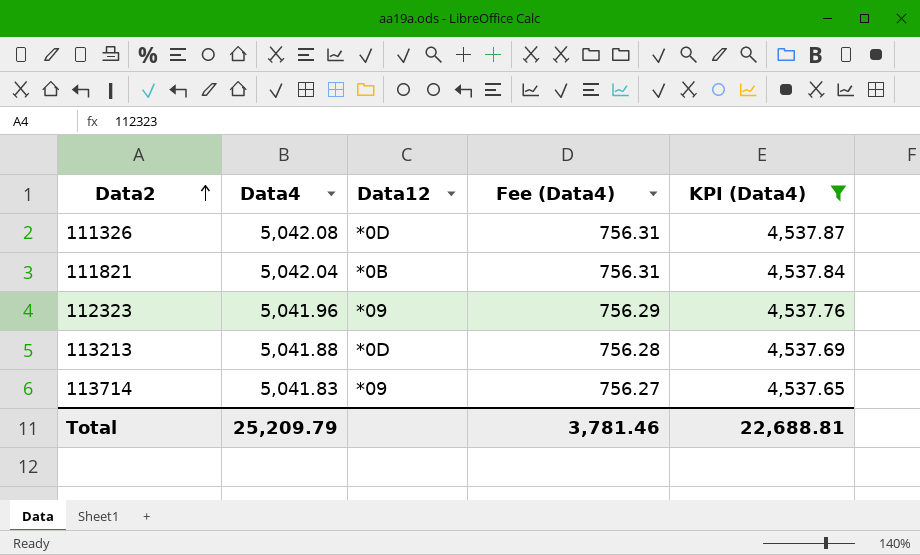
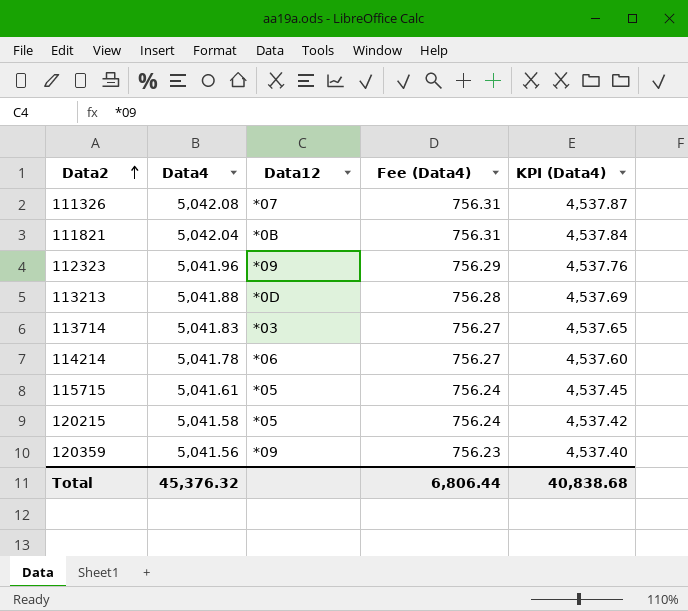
filter: KPI (Data4) >= 4,537.65 -> none
111326 | Data12: *0D -> *07
113714 | Data12: *09 -> *03
Total | Data4: 25,209.79 -> 45,376.32
Total | Fee (Data4): 3,781.46 -> 6,806.44
Total | KPI (Data4): 22,688.81 -> 40,838.68

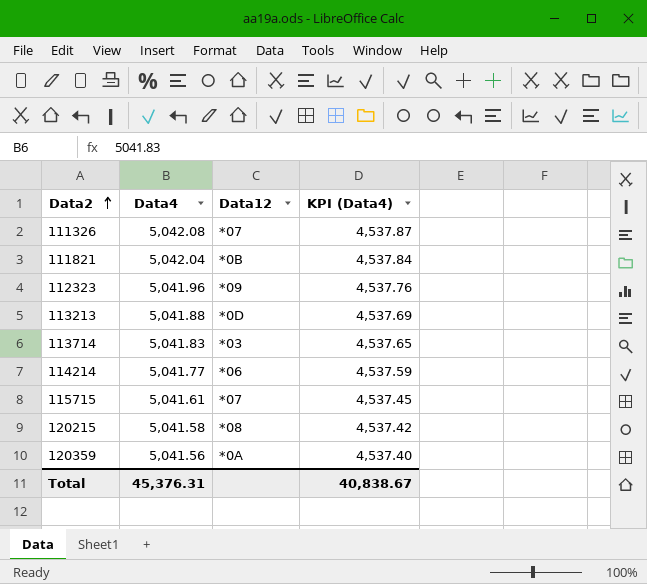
column Fee (Data4) | formula: [Data4] * 0.15 -> none
114214 | Data4: 5,041.78 -> 5,041.77
114214 | KPI (Data4): 4,537.60 -> 4,537.59
115715 | Data12: *05 -> *07
120215 | Data12: *05 -> *08
120359 | Data12: *09 -> *0A
Total | Data4: 45,376.32 -> 45,376.31
Total | KPI (Data4): 40,838.68 -> 40,838.67

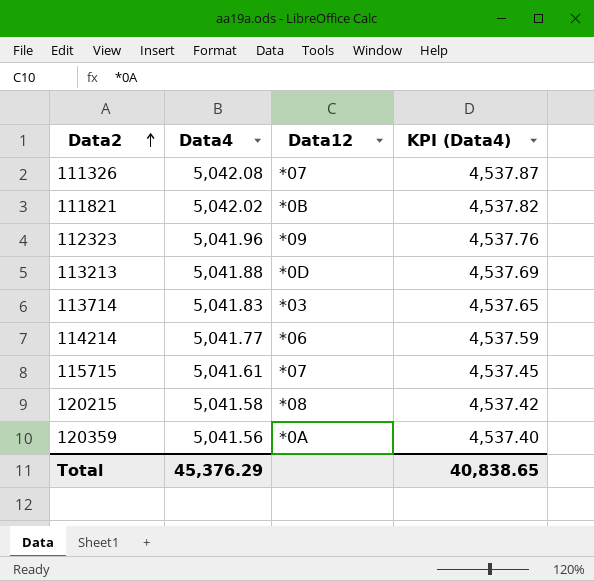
111821 | Data4: 5,042.04 -> 5,042.02
111821 | KPI (Data4): 4,537.84 -> 4,537.82
Total | Data4: 45,376.31 -> 45,376.29
Total | KPI (Data4): 40,838.67 -> 40,838.65

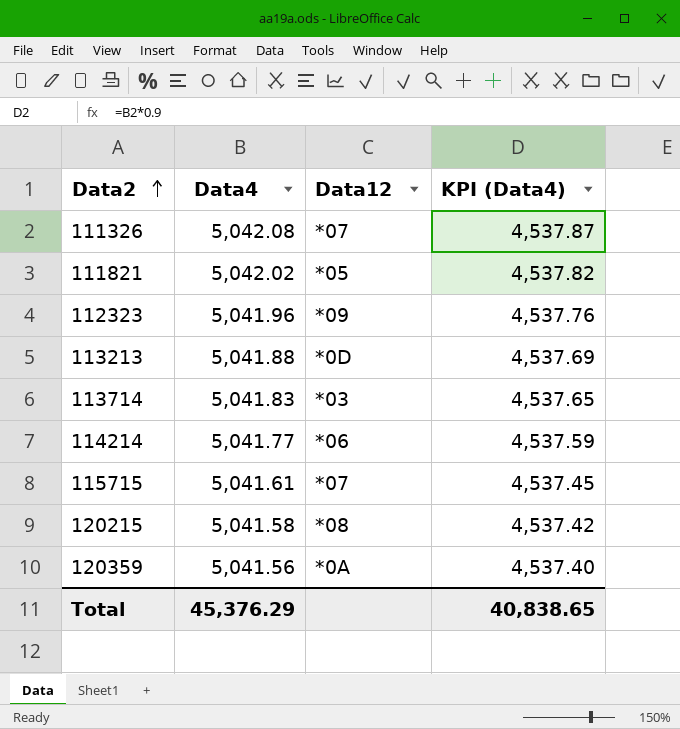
111821 | Data12: *0B -> *05

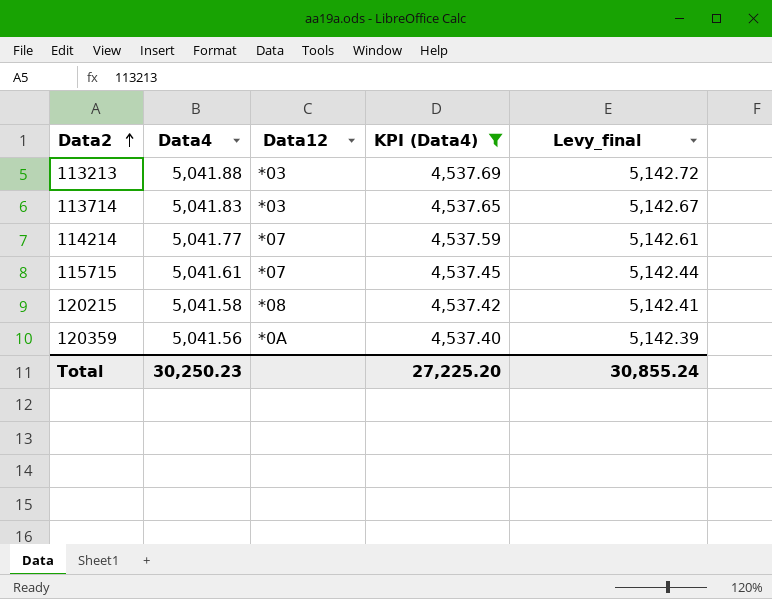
filter: none -> KPI (Data4) <= 4,537.69
column Levy_final | formula: none -> [Data4] * 1.02
113213 | Data12: *0D -> *03
114214 | Data12: *06 -> *07
Total | Data4: 45,376.29 -> 30,250.23
Total | KPI (Data4): 40,838.65 -> 27,225.20

